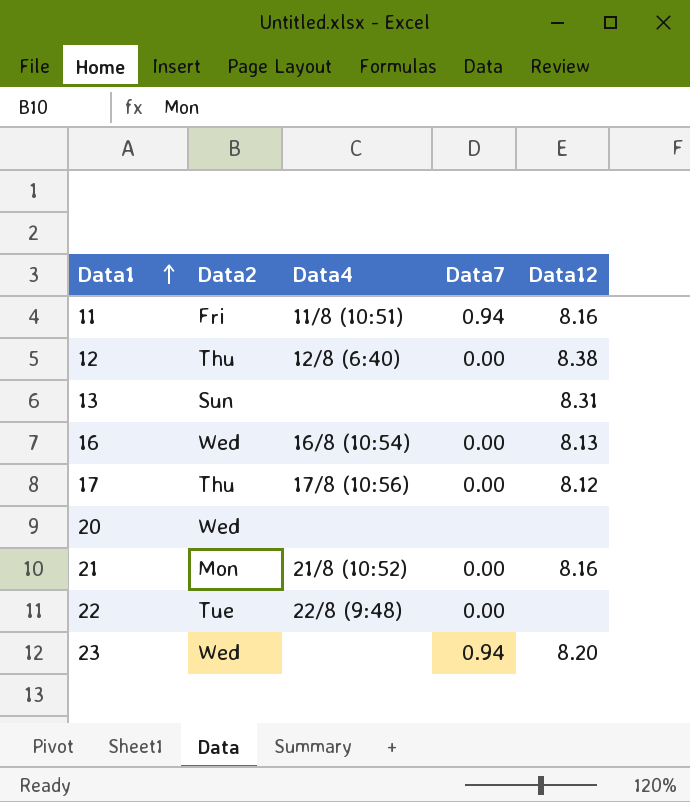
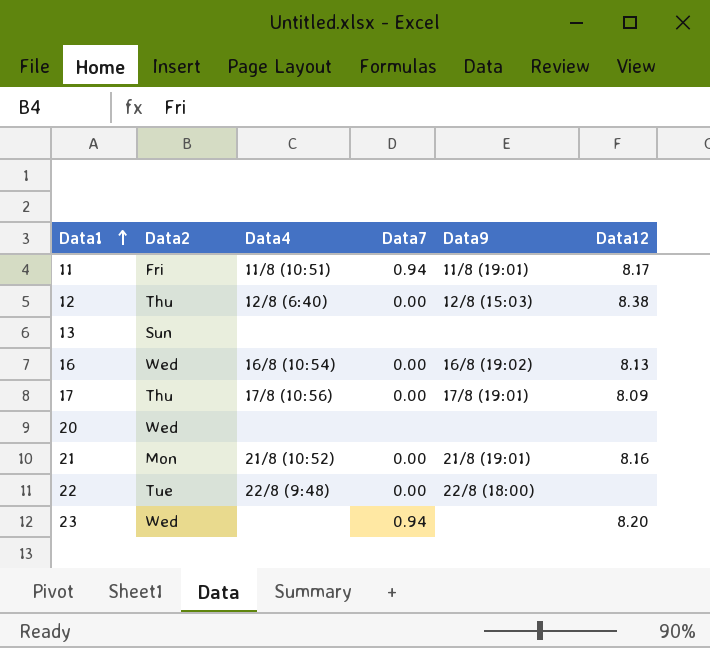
column Data9 | position: none -> 5
11 | Data12: 8.16 -> 8.17
13 | Data12: 8.31 -> none
17 | Data12: 8.12 -> 8.09

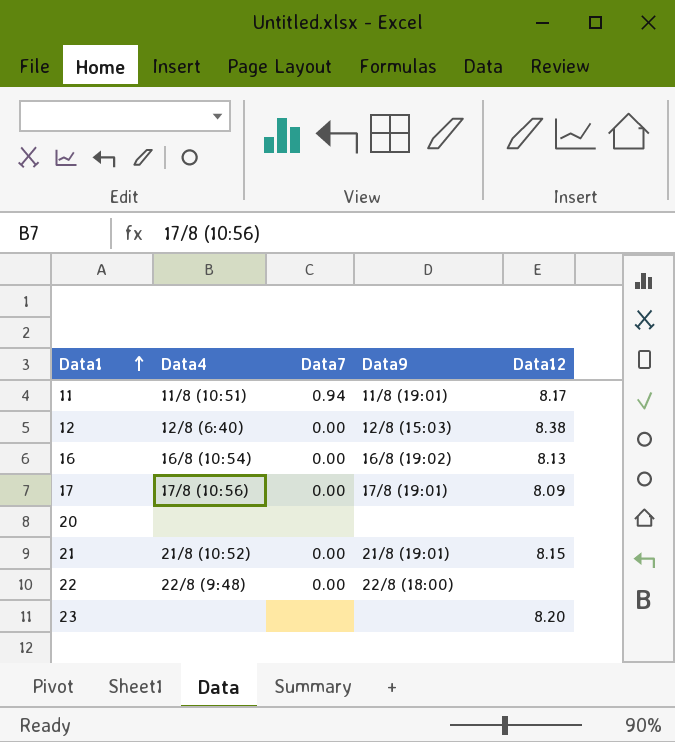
column Data2 | position: 2 -> none
row 13: Sun | none | none | none | none -> none
21 | Data12: 8.16 -> 8.15
23 | Data7: 0.94 -> none

